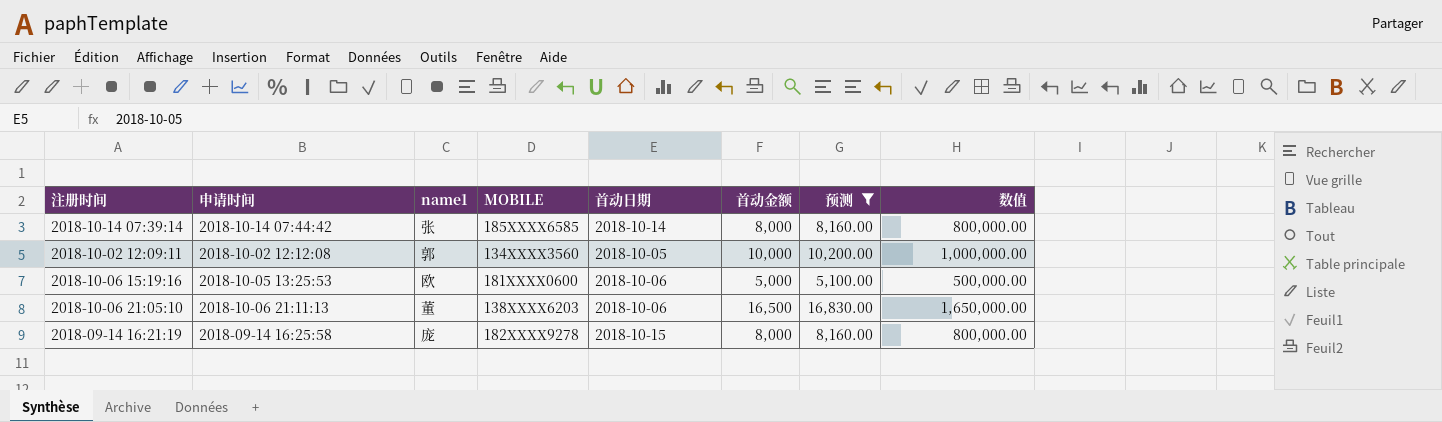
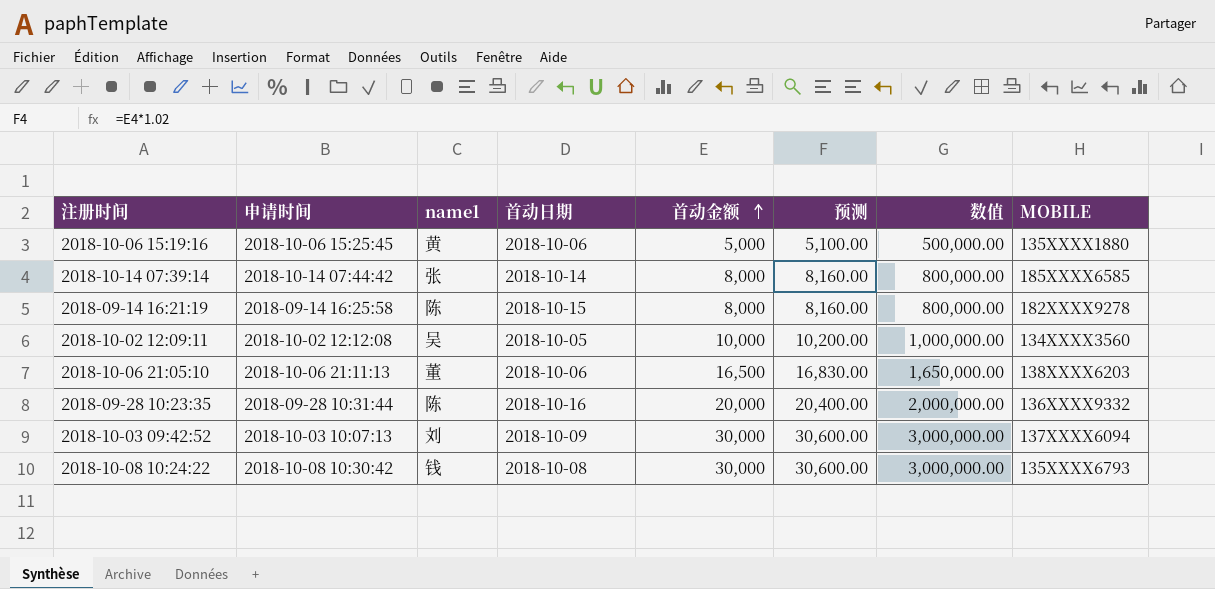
filter: 预测 <= 16,830.00 -> none
row order: none -> 首动金额 ascending
column MOBILE | position: 4 -> 8
2018-10-06 15:19:16 | 申请时间: 2018-10-05 13:25:53 -> 2018-10-06 15:25:45
2018-10-06 15:19:16 | name1: 欧 -> 黄
2018-10-06 15:19:16 | MOBILE: 181XXXX0600 -> 135XXXX1880
2018-09-14 16:21:19 | name1: 庞 -> 陈
2018-10-02 12:09:11 | name1: 郭 -> 吴

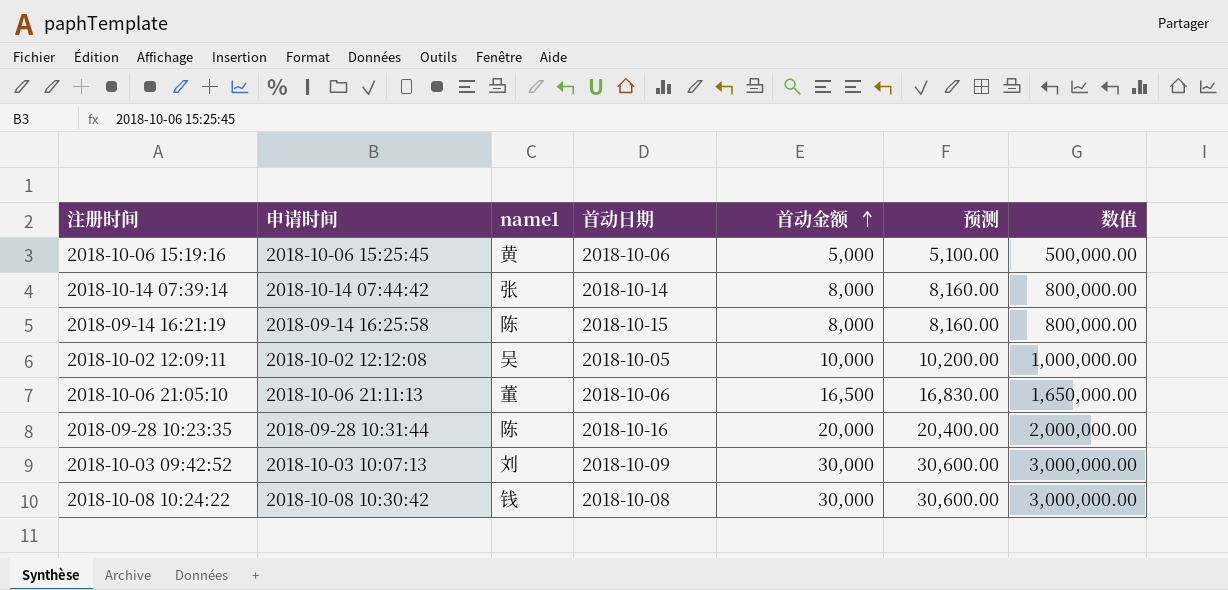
column MOBILE | position: 8 -> none

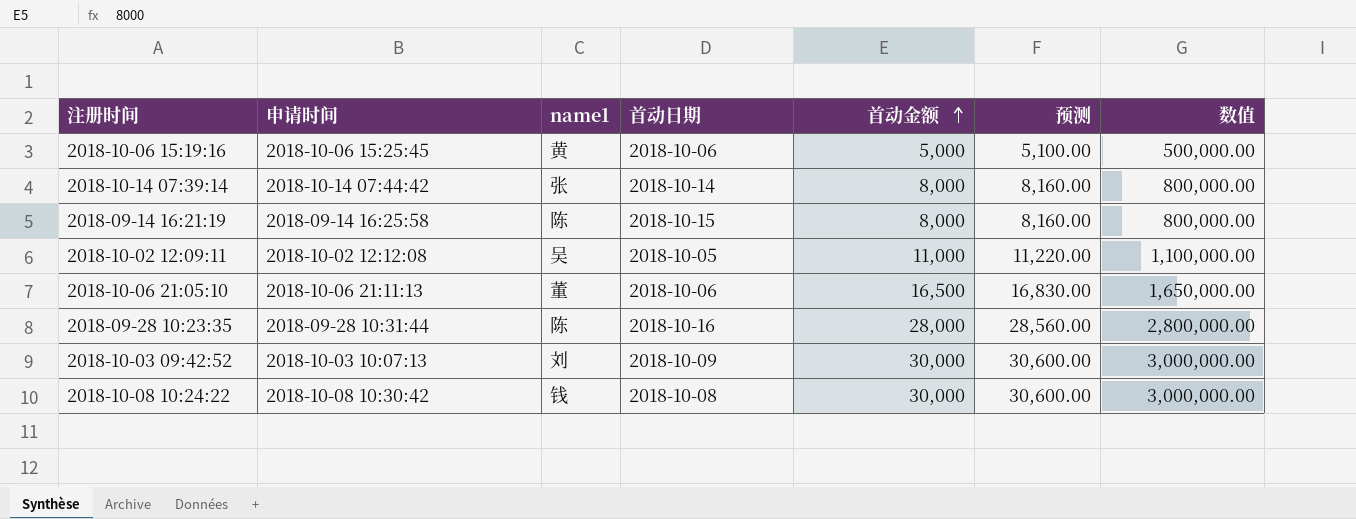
2018-10-02 12:09:11 | 首动金额: 10,000 -> 11,000
2018-10-02 12:09:11 | 预测: 10,200.00 -> 11,220.00
2018-10-02 12:09:11 | 数值: 1,000,000.00 -> 1,100,000.00
2018-09-28 10:23:35 | 首动金额: 20,000 -> 28,000
2018-09-28 10:23:35 | 预测: 20,400.00 -> 28,560.00
2018-09-28 10:23:35 | 数值: 2,000,000.00 -> 2,800,000.00

